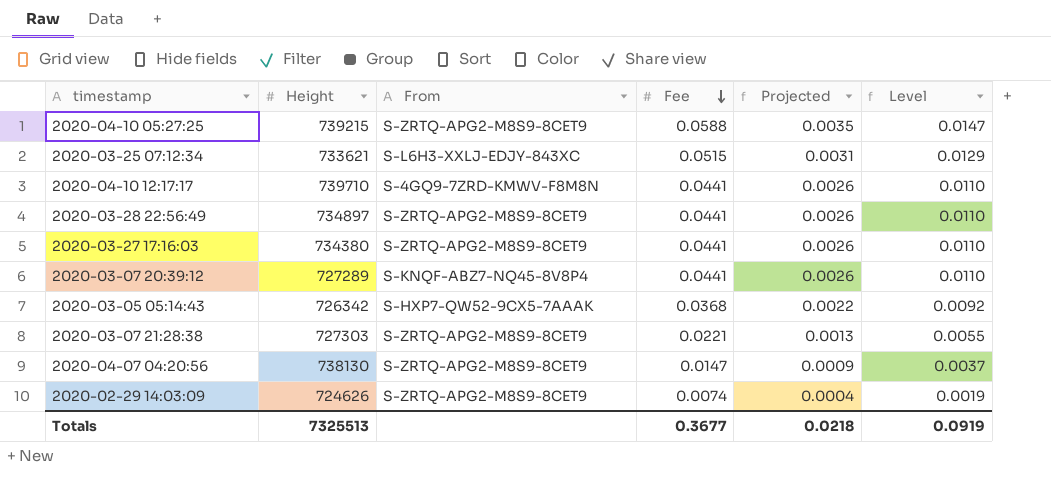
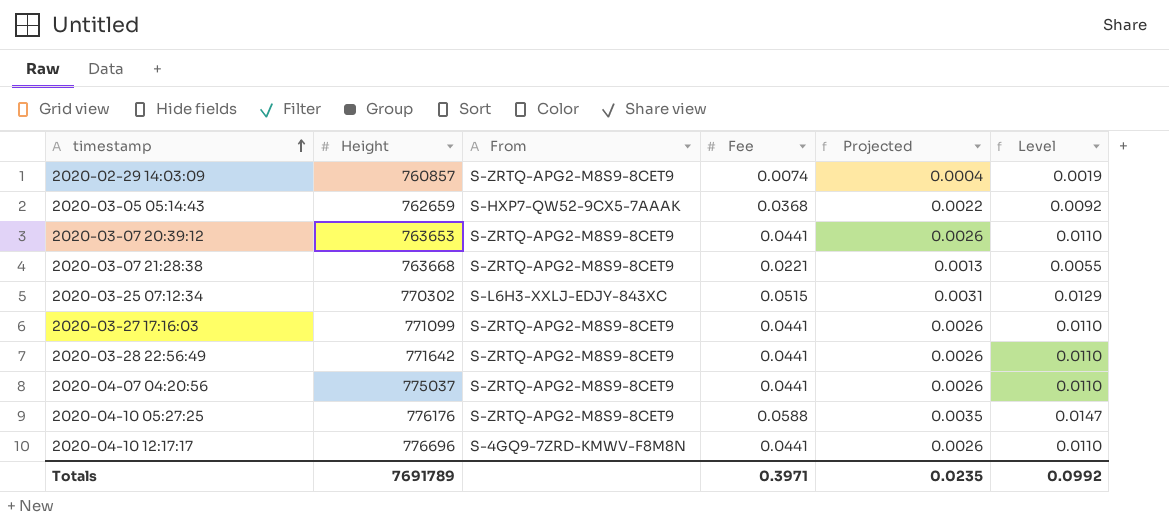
row order: Fee descending -> timestamp ascending
2020-02-29 14:03:09 | Height: 724626 -> 760857
2020-03-05 05:14:43 | Height: 726342 -> 762659
2020-03-07 20:39:12 | Height: 727289 -> 763653
2020-03-07 20:39:12 | From: S-KNQF-ABZ7-NQ45-8V8P4 -> S-ZRTQ-APG2-M8S9-8CET9
2020-03-07 21:28:38 | Height: 727303 -> 763668
2020-03-25 07:12:34 | Height: 733621 -> 770302
2020-03-27 17:16:03 | Height: 734380 -> 771099
2020-03-28 22:56:49 | Height: 734897 -> 771642
2020-04-07 04:20:56 | Height: 738130 -> 775037
2020-04-07 04:20:56 | Fee: 0.0147 -> 0.0441
2020-04-07 04:20:56 | Projected: 0.0009 -> 0.0026
2020-04-07 04:20:56 | Level: 0.0037 -> 0.0110
2020-04-10 05:27:25 | Height: 739215 -> 776176
2020-04-10 12:17:17 | Height: 739710 -> 776696
Totals | Height: 7325513 -> 7691789
Totals | Fee: 0.3677 -> 0.3971
Totals | Projected: 0.0218 -> 0.0235
Totals | Level: 0.0919 -> 0.0992

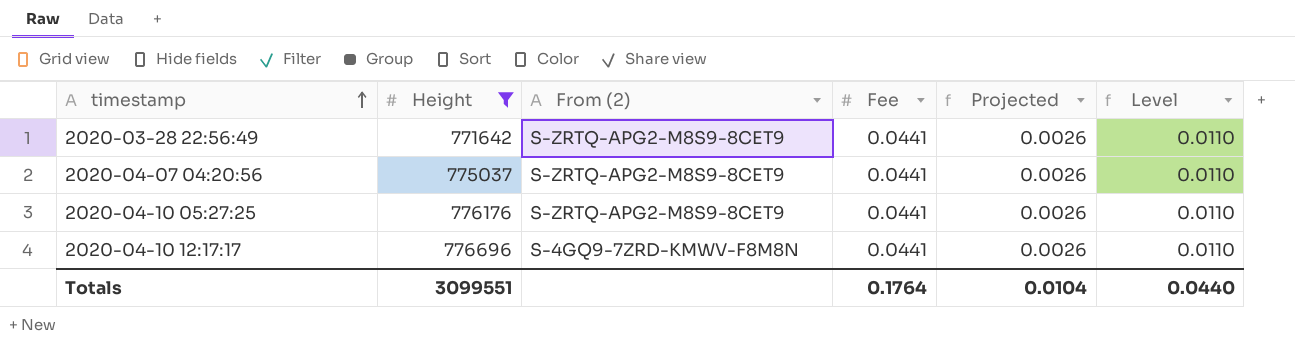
filter: none -> Height >= 771642
column name: From -> From (2)
2020-04-10 05:27:25 | Fee: 0.0588 -> 0.0441
2020-04-10 05:27:25 | Projected: 0.0035 -> 0.0026
2020-04-10 05:27:25 | Level: 0.0147 -> 0.0110
Totals | Height: 7691789 -> 3099551
Totals | Fee: 0.3971 -> 0.1764
Totals | Projected: 0.0235 -> 0.0104
Totals | Level: 0.0992 -> 0.0440

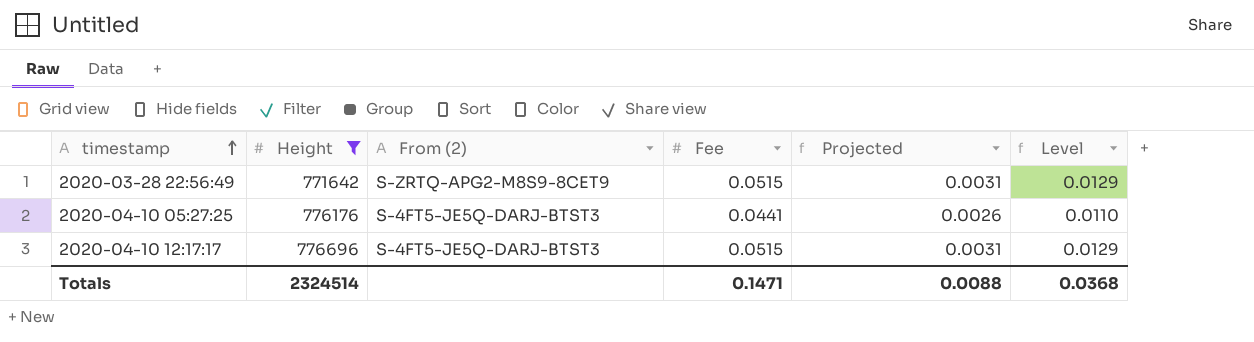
row 2020-04-07 04:20:56: 775037 | S-ZRTQ-APG2-M8S9-8CET9 | 0.0441 | 0.0026 | 0.0110 -> none
2020-03-28 22:56:49 | Fee: 0.0441 -> 0.0515
2020-03-28 22:56:49 | Projected: 0.0026 -> 0.0031
2020-03-28 22:56:49 | Level: 0.0110 -> 0.0129
2020-04-10 05:27:25 | From (2): S-ZRTQ-APG2-M8S9-8CET9 -> S-4FT5-JE5Q-DARJ-BTST3
2020-04-10 12:17:17 | From (2): S-4GQ9-7ZRD-KMWV-F8M8N -> S-4FT5-JE5Q-DARJ-BTST3
2020-04-10 12:17:17 | Fee: 0.0441 -> 0.0515
2020-04-10 12:17:17 | Projected: 0.0026 -> 0.0031
2020-04-10 12:17:17 | Level: 0.0110 -> 0.0129
Totals | Height: 3099551 -> 2324514
Totals | Fee: 0.1764 -> 0.1471
Totals | Projected: 0.0104 -> 0.0088
Totals | Level: 0.0440 -> 0.0368

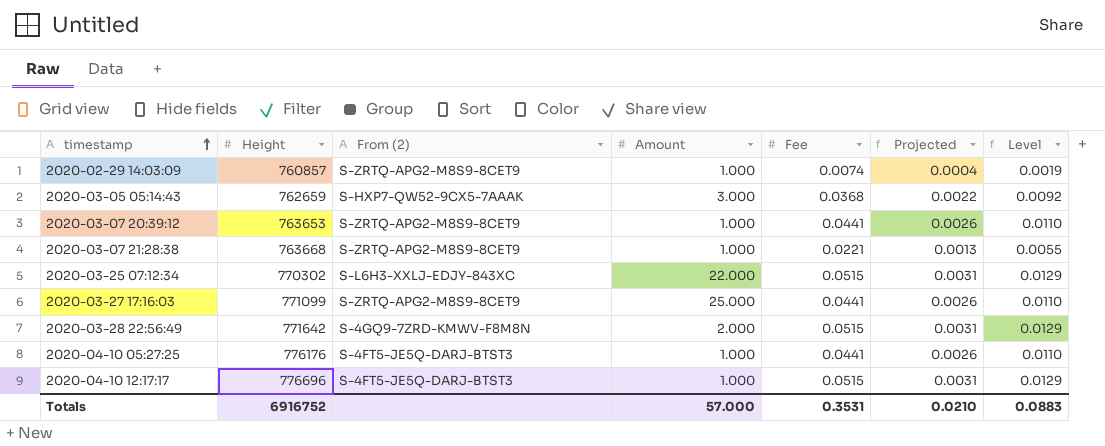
filter: Height >= 771642 -> none
column Amount | position: none -> 4
2020-03-28 22:56:49 | From (2): S-ZRTQ-APG2-M8S9-8CET9 -> S-4GQ9-7ZRD-KMWV-F8M8N
Totals | Height: 2324514 -> 6916752
Totals | Fee: 0.1471 -> 0.3531
Totals | Projected: 0.0088 -> 0.0210
Totals | Level: 0.0368 -> 0.0883

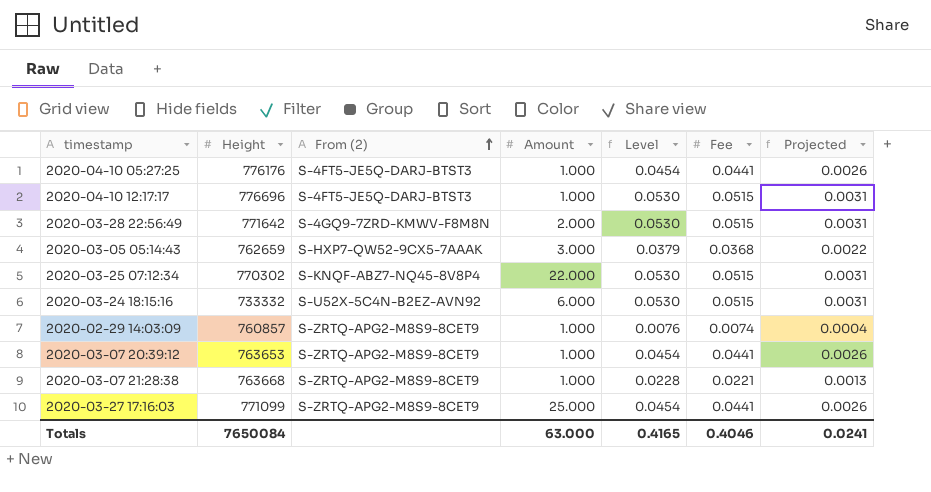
row order: timestamp ascending -> From (2) ascending
column Level | formula: [Fee] * 0.25 -> [Fee] * 1.03
column Level | position: 7 -> 5
2020-03-25 07:12:34 | From (2): S-L6H3-XXLJ-EDJY-843XC -> S-KNQF-ABZ7-NQ45-8V8P4
row 2020-03-24 18:15:16: none -> 733332 | S-U52X-5C4N-B2EZ-AVN92 | 6.000 | 0.0530 | 0.0515 | 0.0031
Totals | Height: 6916752 -> 7650084
Totals | Amount: 57.000 -> 63.000
Totals | Level: 0.0883 -> 0.4165
Totals | Fee: 0.3531 -> 0.4046
Totals | Projected: 0.0210 -> 0.0241

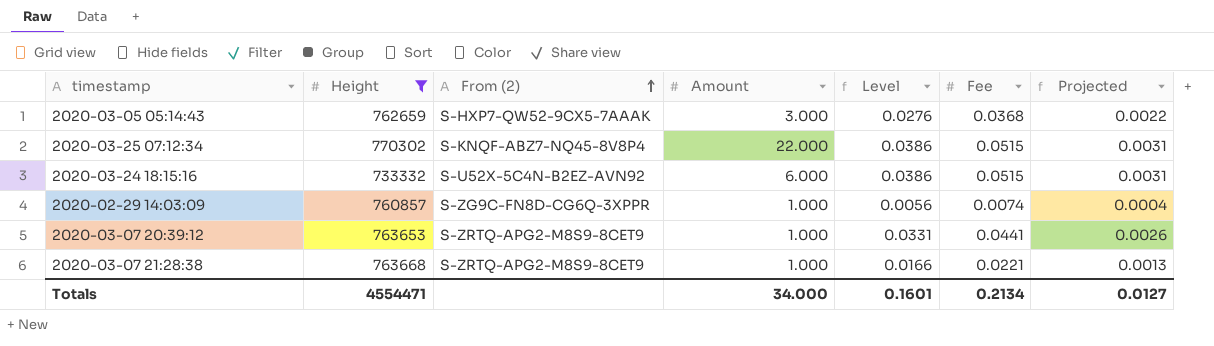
filter: none -> Height <= 770302
column Level | formula: [Fee] * 1.03 -> [Fee] * 0.75
2020-02-29 14:03:09 | From (2): S-ZRTQ-APG2-M8S9-8CET9 -> S-ZG9C-FN8D-CG6Q-3XPPR
Totals | Height: 7650084 -> 4554471
Totals | Amount: 63.000 -> 34.000
Totals | Level: 0.4165 -> 0.1601
Totals | Fee: 0.4046 -> 0.2134
Totals | Projected: 0.0241 -> 0.0127

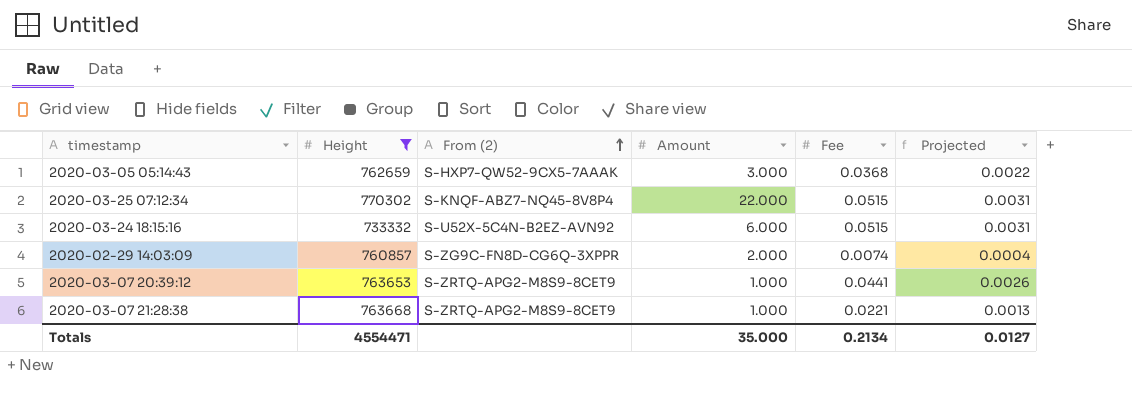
column Level | formula: [Fee] * 0.75 -> none
2020-02-29 14:03:09 | Amount: 1.000 -> 2.000
Totals | Amount: 34.000 -> 35.000

